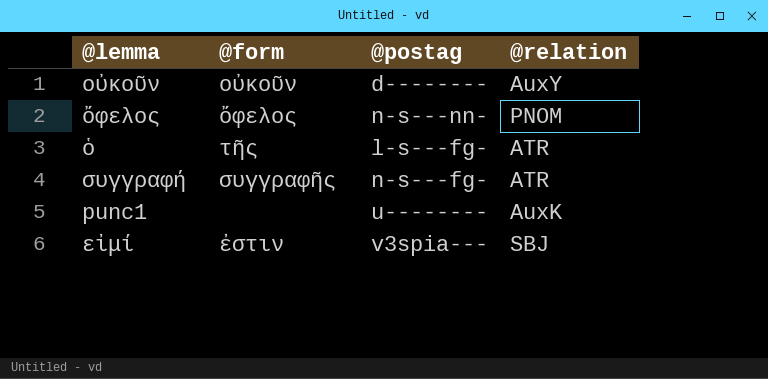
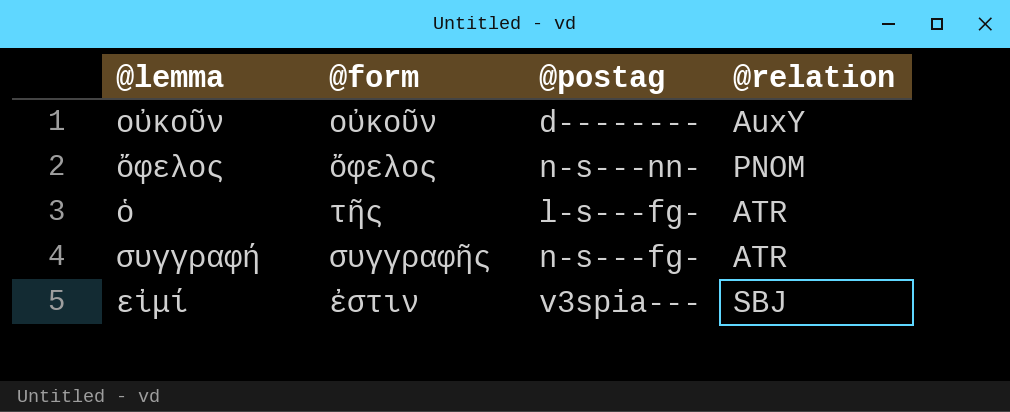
row punc1: none | u-------- | AuxK -> none

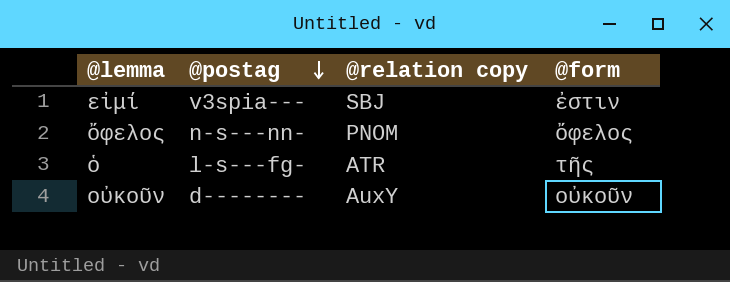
row order: none -> @postag descending
column name: @relation -> @relation copy
column @form | position: 2 -> 4
row συγγραφή: συγγραφῆς | n-s---fg- | ATR -> none

